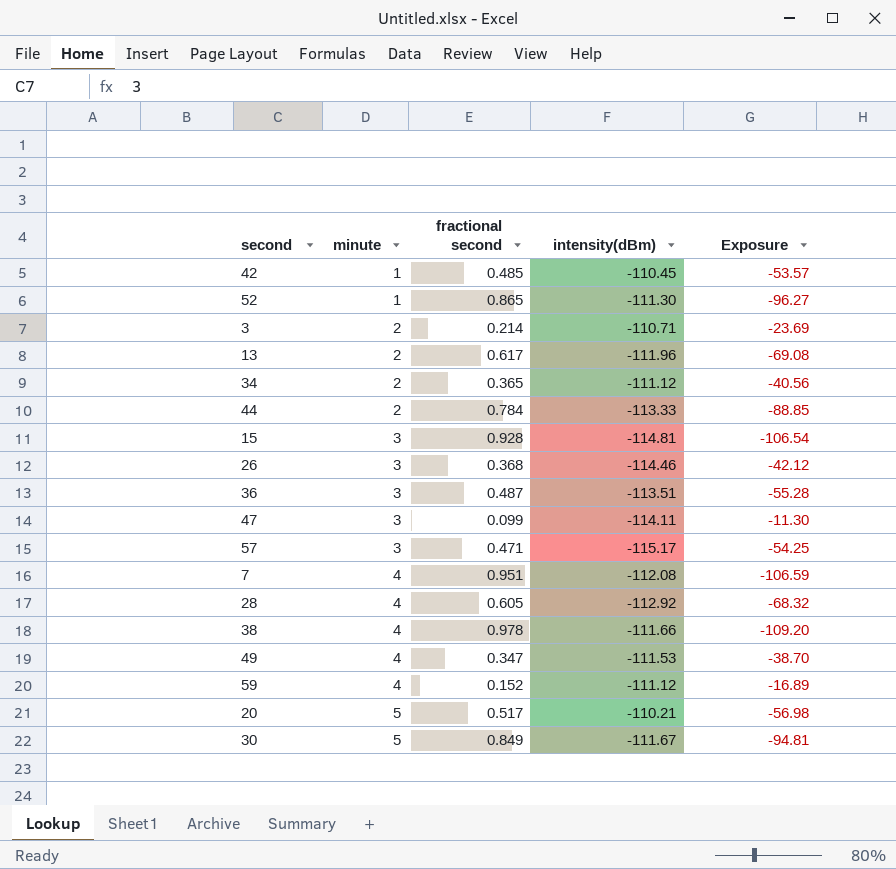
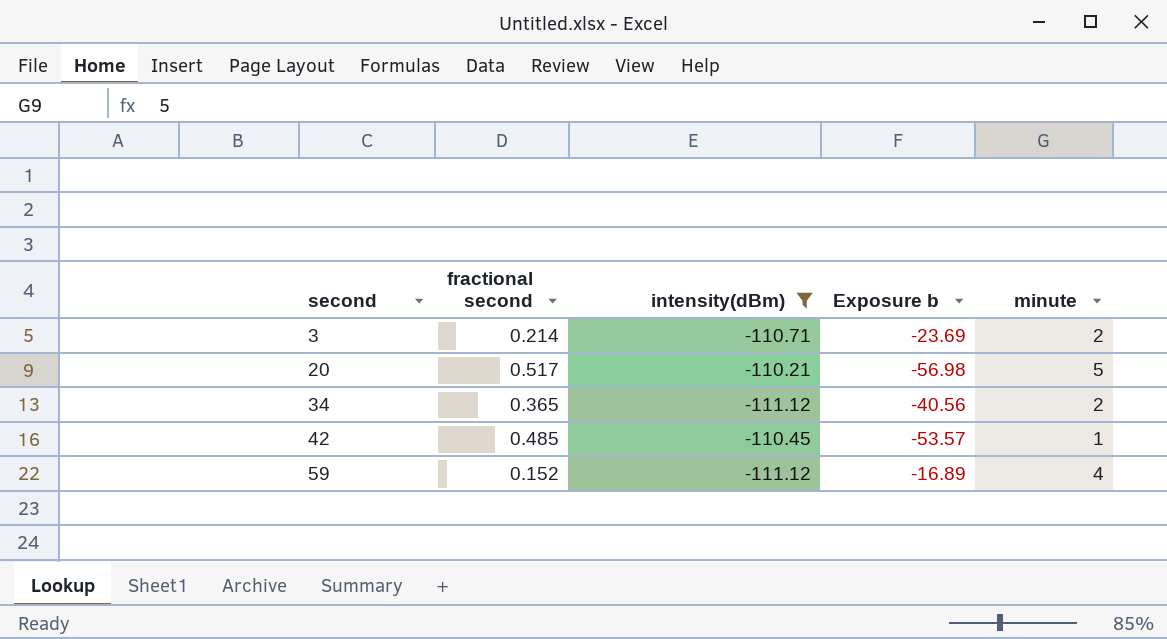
filter: none -> intensity(dBm) >= -111.12
row order: minute ascending -> second ascending
column name: Exposure -> Exposure b
column minute | position: 2 -> 5

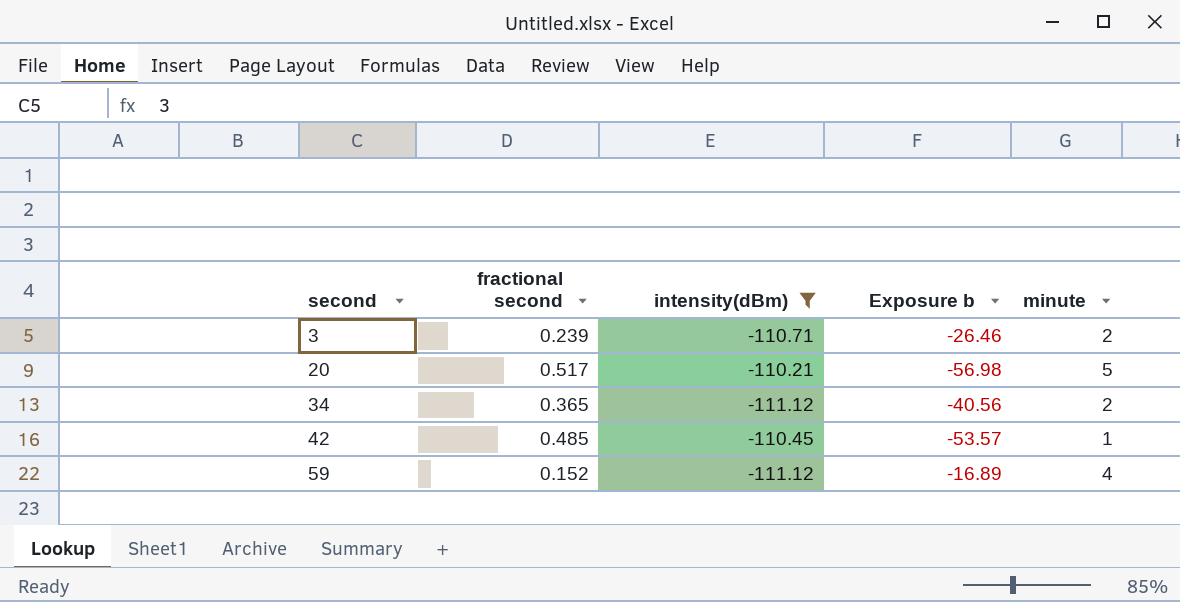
3 | fractional second: 0.214 -> 0.239
3 | Exposure b: -23.69 -> -26.46

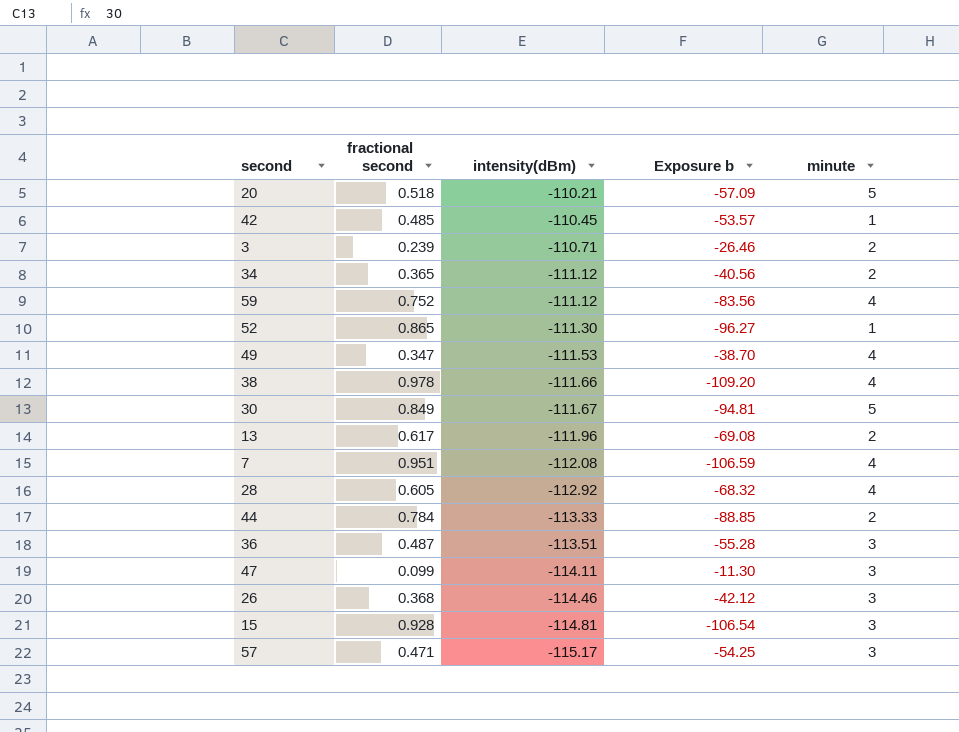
filter: intensity(dBm) >= -111.12 -> none
row order: second ascending -> intensity(dBm) descending
20 | fractional second: 0.517 -> 0.518
20 | Exposure b: -56.98 -> -57.09
59 | fractional second: 0.152 -> 0.752
59 | Exposure b: -16.89 -> -83.56

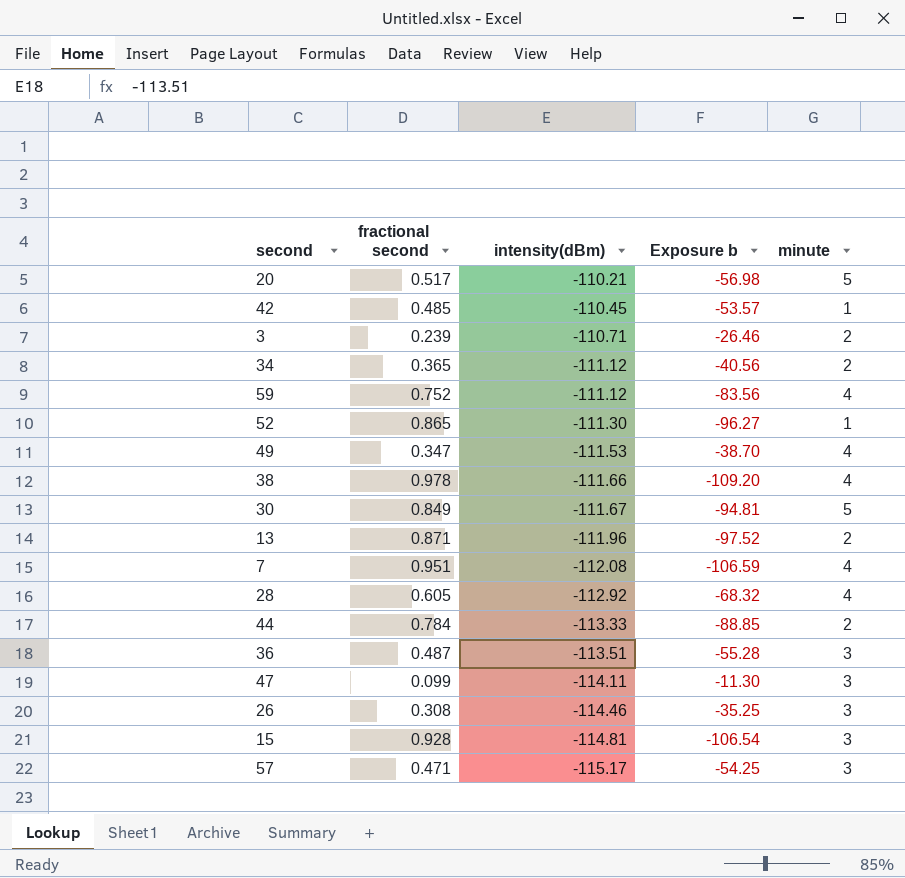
20 | fractional second: 0.518 -> 0.517
20 | Exposure b: -57.09 -> -56.98
13 | fractional second: 0.617 -> 0.871
13 | Exposure b: -69.08 -> -97.52
26 | fractional second: 0.368 -> 0.308
26 | Exposure b: -42.12 -> -35.25

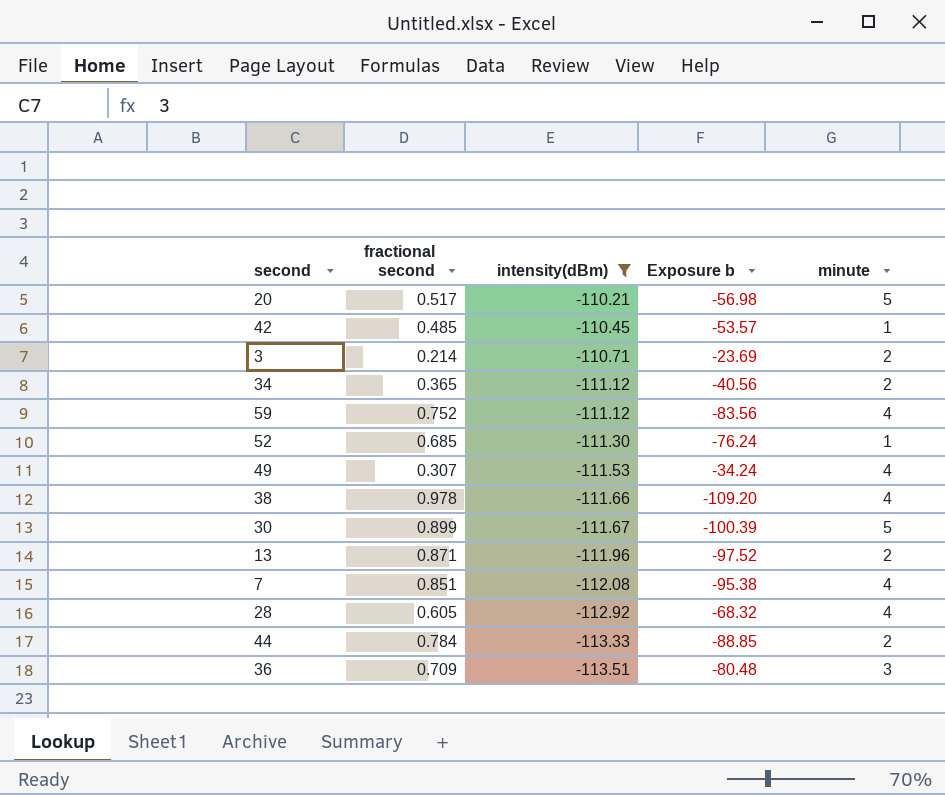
filter: none -> intensity(dBm) >= -113.51
3 | fractional second: 0.239 -> 0.214
3 | Exposure b: -26.46 -> -23.69
52 | fractional second: 0.865 -> 0.685
52 | Exposure b: -96.27 -> -76.24
49 | fractional second: 0.347 -> 0.307
49 | Exposure b: -38.70 -> -34.24
30 | fractional second: 0.849 -> 0.899
30 | Exposure b: -94.81 -> -100.39
7 | fractional second: 0.951 -> 0.851
7 | Exposure b: -106.59 -> -95.38
36 | fractional second: 0.487 -> 0.709
36 | Exposure b: -55.28 -> -80.48

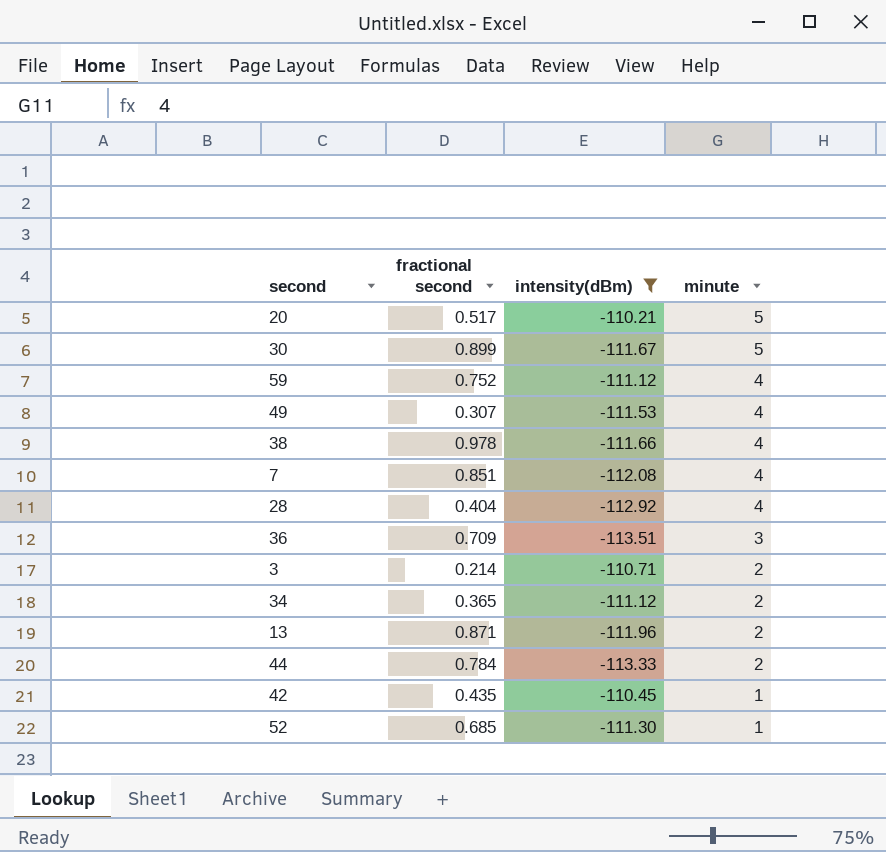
row order: intensity(dBm) descending -> minute descending
column Exposure b | formula: [fractional second] * [intensity(dBm)] -> none
28 | fractional second: 0.605 -> 0.404
42 | fractional second: 0.485 -> 0.435

